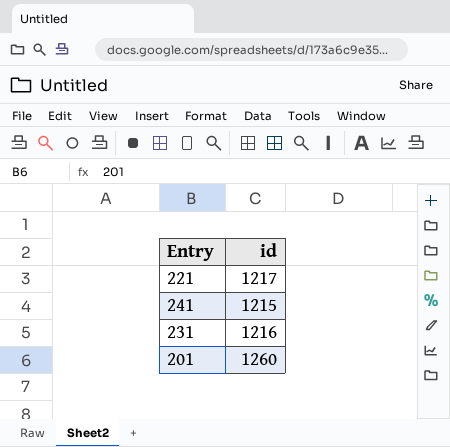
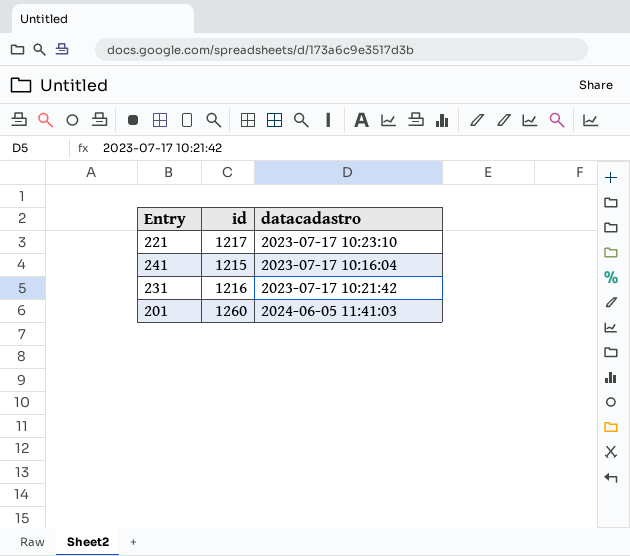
column datacadastro | position: none -> 3

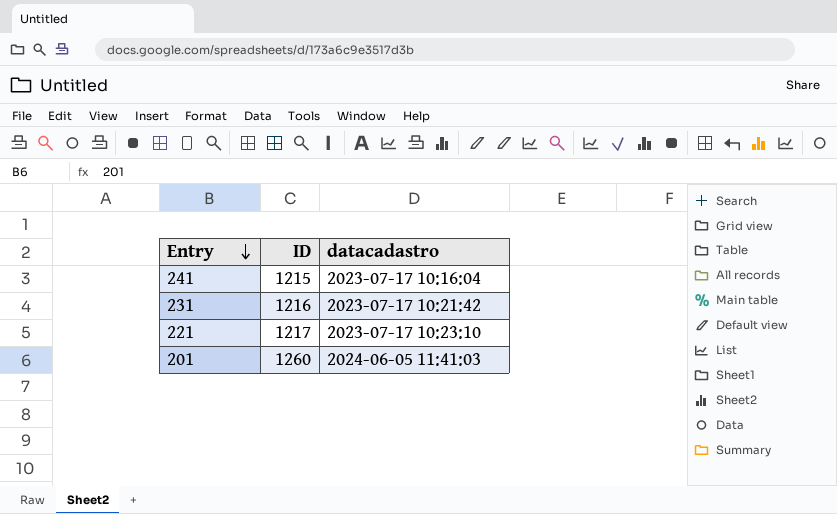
row order: none -> Entry descending
column name: id -> ID

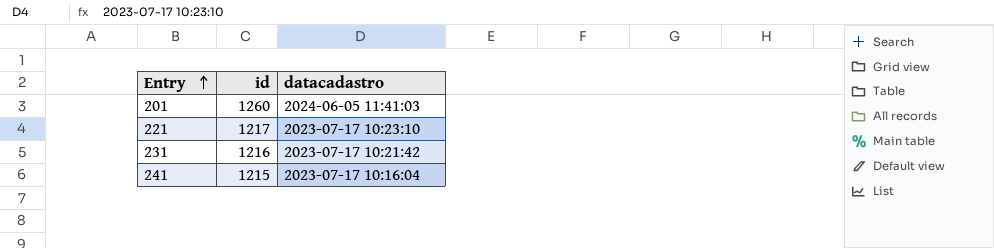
row order: Entry descending -> Entry ascending
column name: ID -> id

